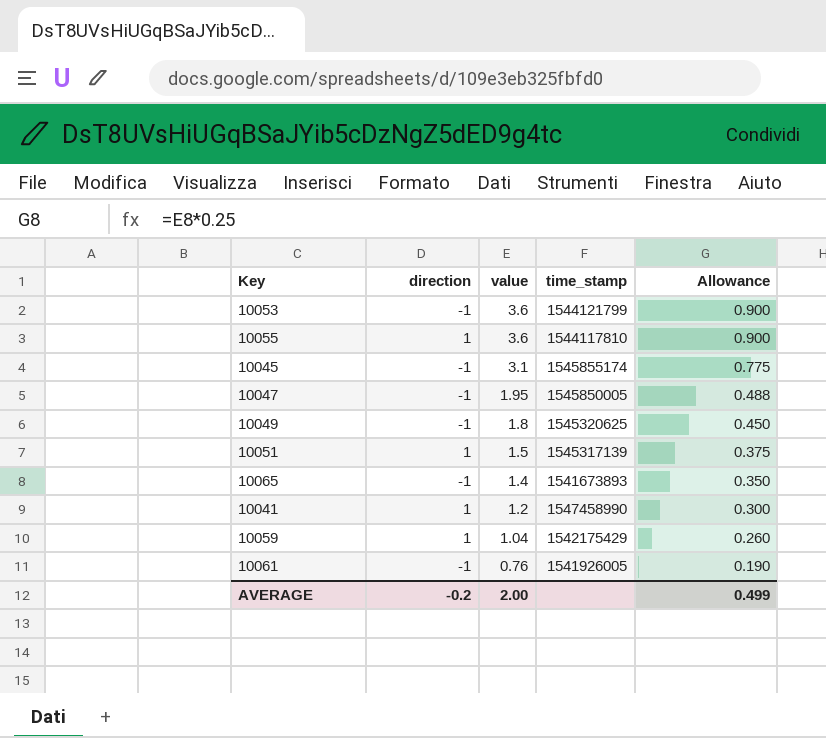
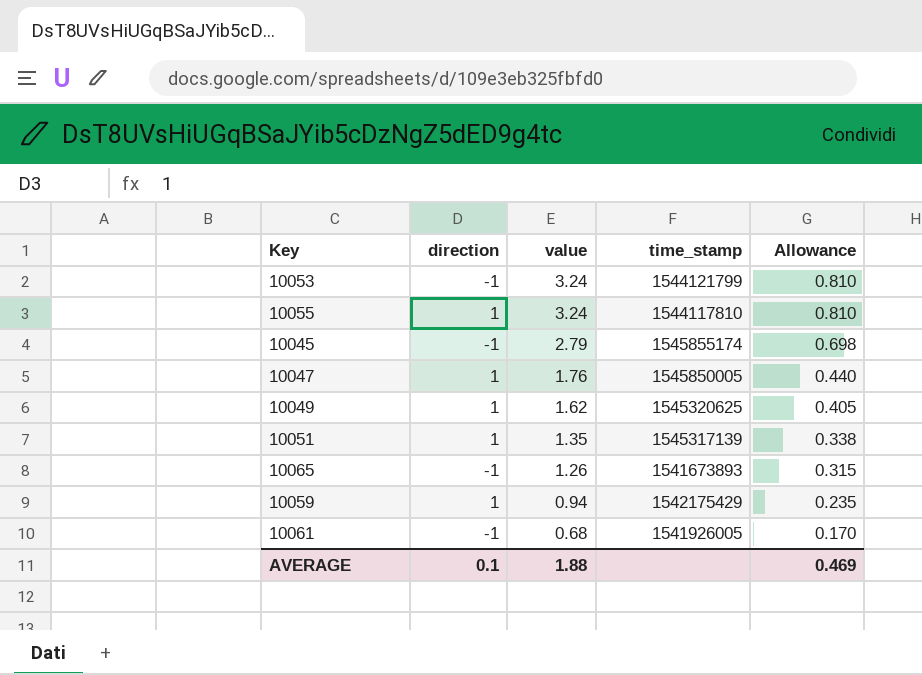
row 10041: 1 | 1.2 | 1547458990 | 0.300 -> none
10053 | value: 3.6 -> 3.24
10053 | Allowance: 0.900 -> 0.810
10055 | value: 3.6 -> 3.24
10055 | Allowance: 0.900 -> 0.810
10045 | value: 3.1 -> 2.79
10045 | Allowance: 0.775 -> 0.698
10047 | direction: -1 -> 1
10047 | value: 1.95 -> 1.76
10047 | Allowance: 0.488 -> 0.440
10049 | direction: -1 -> 1
10049 | value: 1.8 -> 1.62
10049 | Allowance: 0.450 -> 0.405
10051 | value: 1.5 -> 1.35
10051 | Allowance: 0.375 -> 0.338
10065 | value: 1.4 -> 1.26
10065 | Allowance: 0.350 -> 0.315
10059 | value: 1.04 -> 0.94
10059 | Allowance: 0.260 -> 0.235
10061 | value: 0.76 -> 0.68
10061 | Allowance: 0.190 -> 0.170
AVERAGE | direction: -0.2 -> 0.1
AVERAGE | value: 2.00 -> 1.88
AVERAGE | Allowance: 0.499 -> 0.469

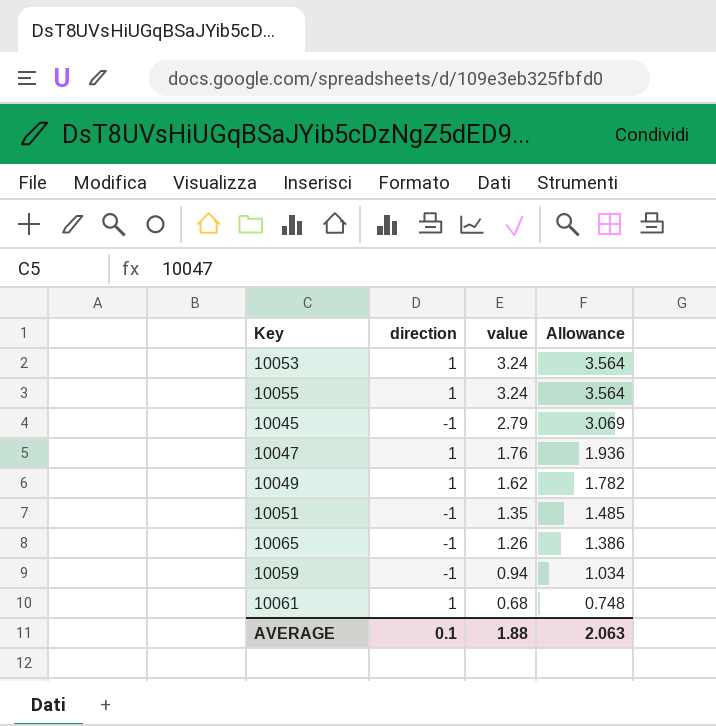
column time_stamp | position: 4 -> none
column Allowance | formula: [value] * 0.25 -> [value] * 1.1
10053 | direction: -1 -> 1
10051 | direction: 1 -> -1
10059 | direction: 1 -> -1
10061 | direction: -1 -> 1
AVERAGE | Allowance: 0.469 -> 2.063

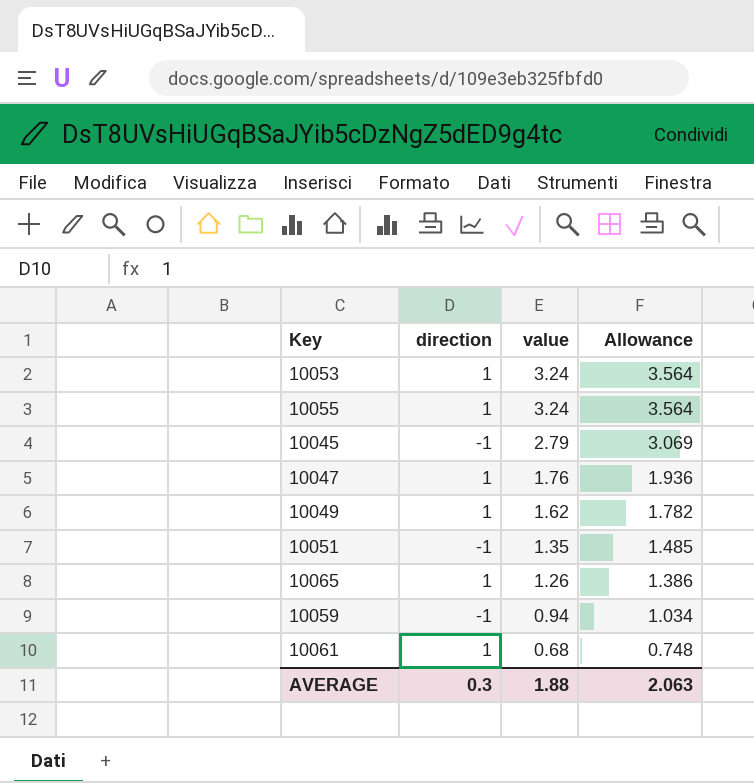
10065 | direction: -1 -> 1
AVERAGE | direction: 0.1 -> 0.3

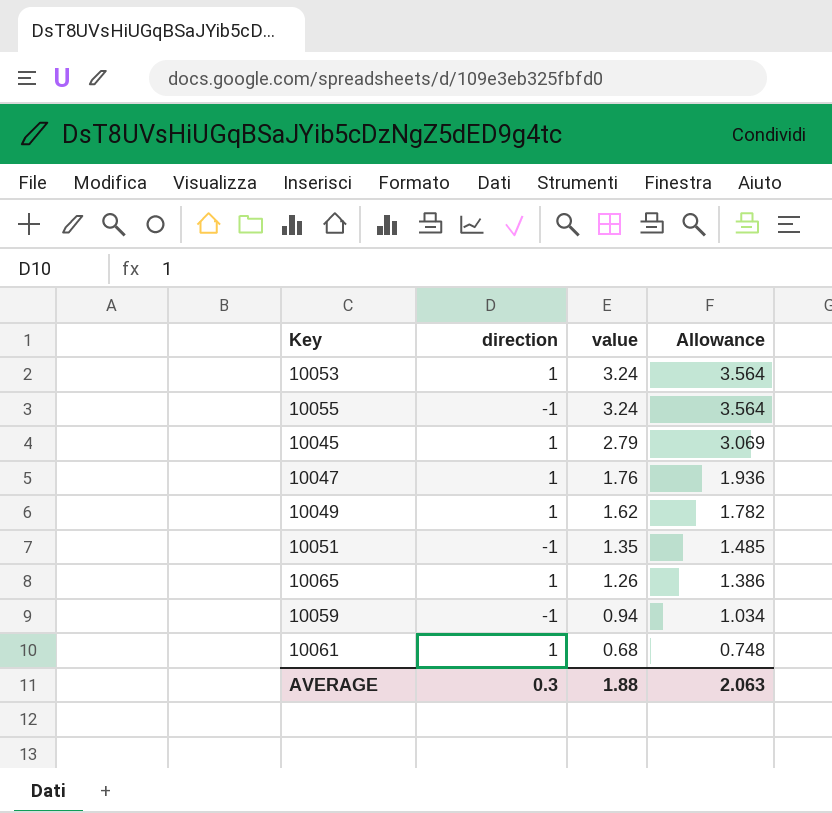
10055 | direction: 1 -> -1
10045 | direction: -1 -> 1

